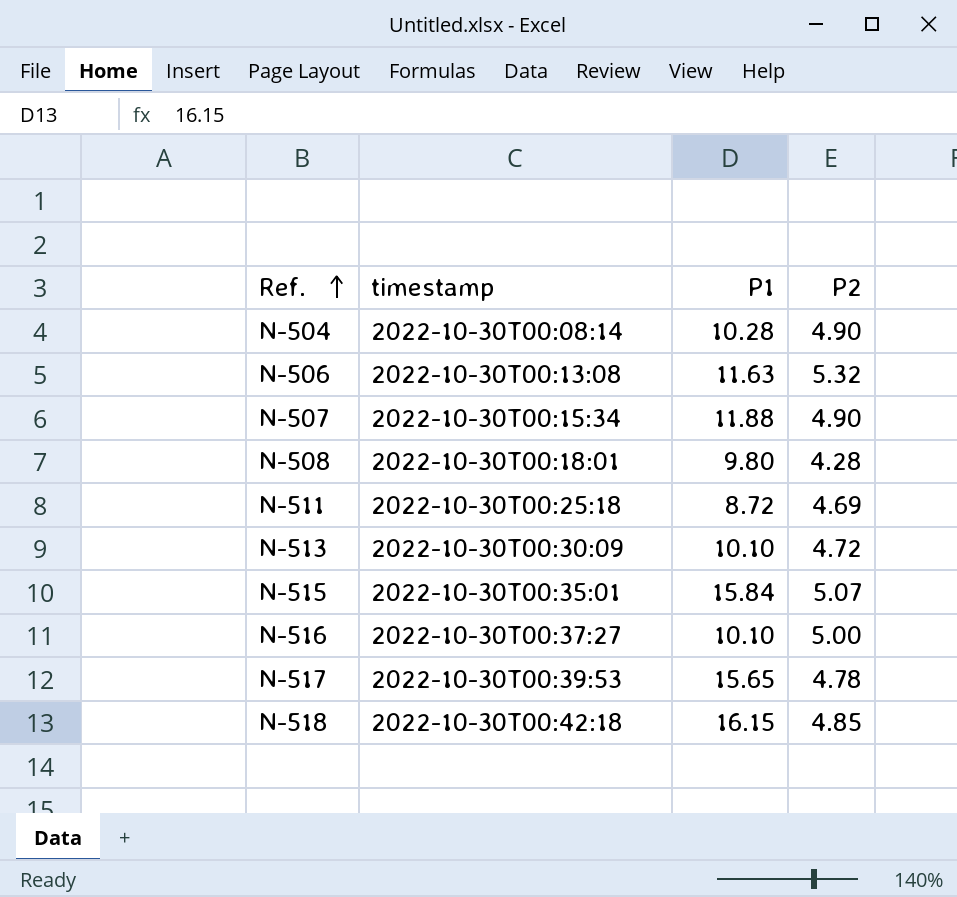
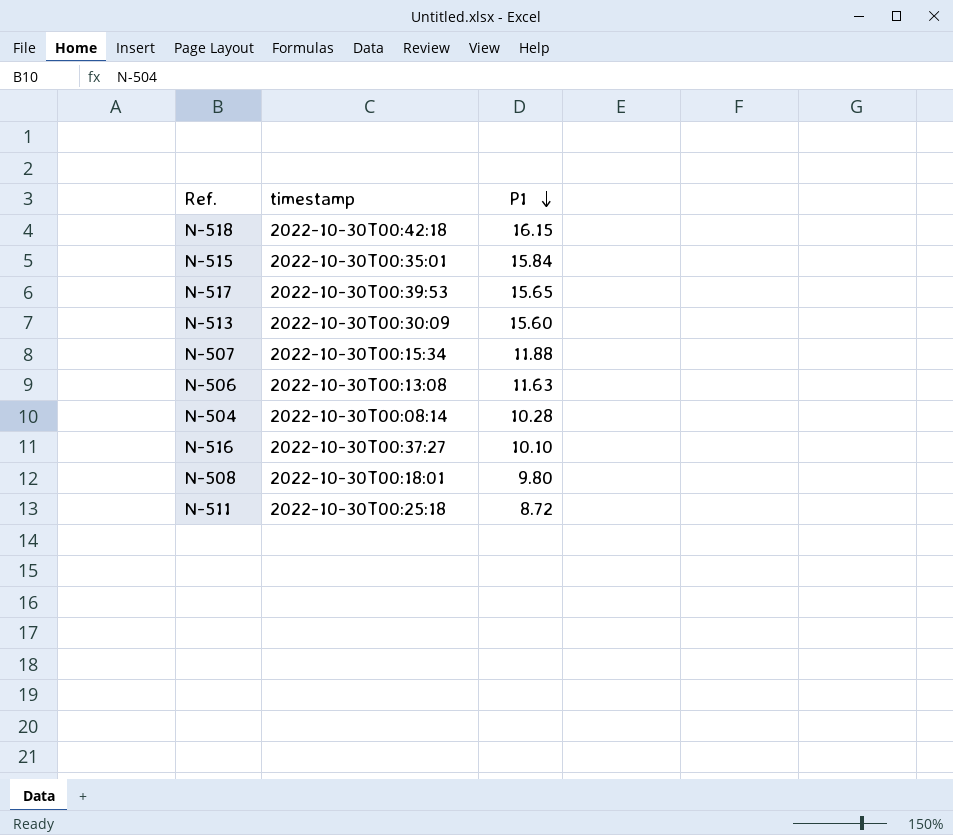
row order: Ref. ascending -> P1 descending
column P2 | position: 4 -> none
N-513 | P1: 10.10 -> 15.60

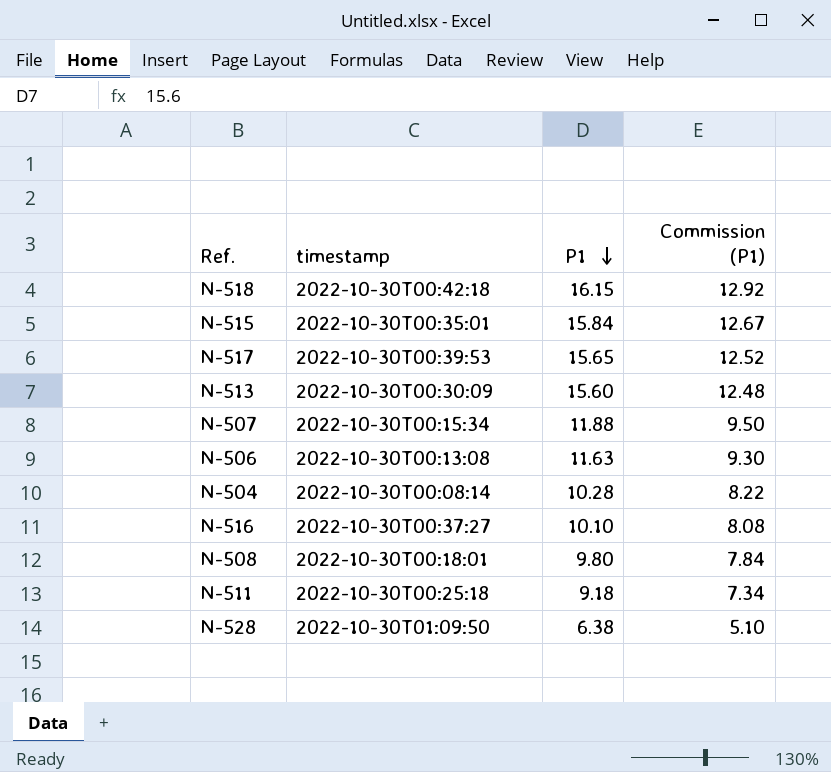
column Commission (P1) | formula: none -> [P1] * 0.8
N-511 | P1: 8.72 -> 9.18
row N-528: none -> 2022-10-30T01:09:50 | 6.38 | 5.10

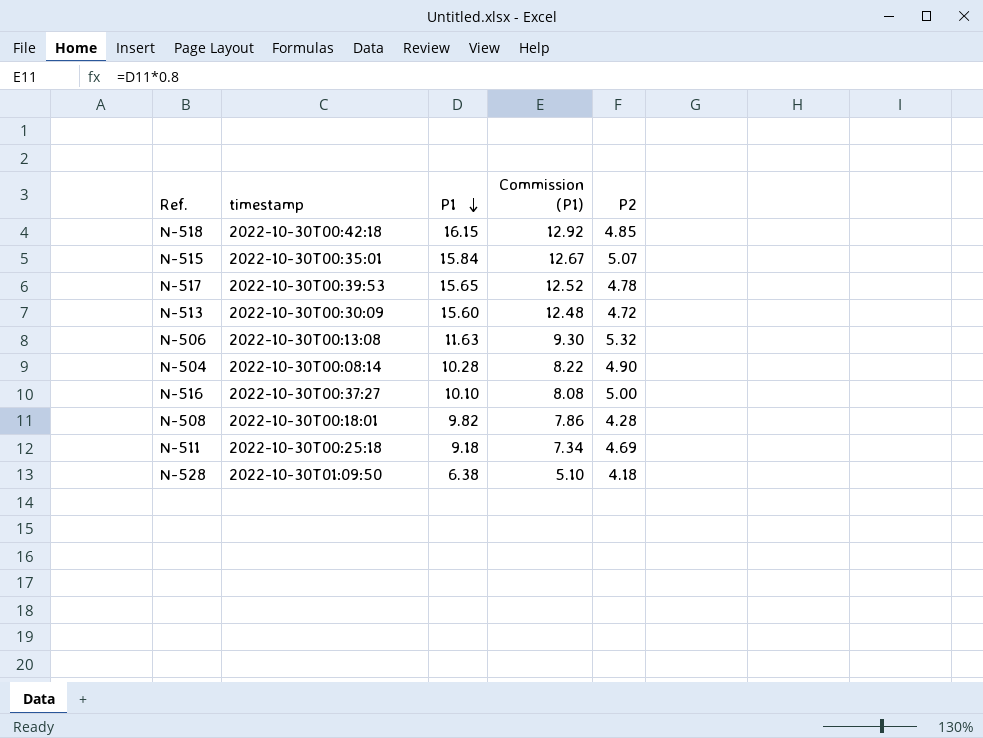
column P2 | position: none -> 5
row N-507: 2022-10-30T00:15:34 | 11.88 | 9.50 -> none
N-508 | P1: 9.80 -> 9.82
N-508 | Commission (P1): 7.84 -> 7.86

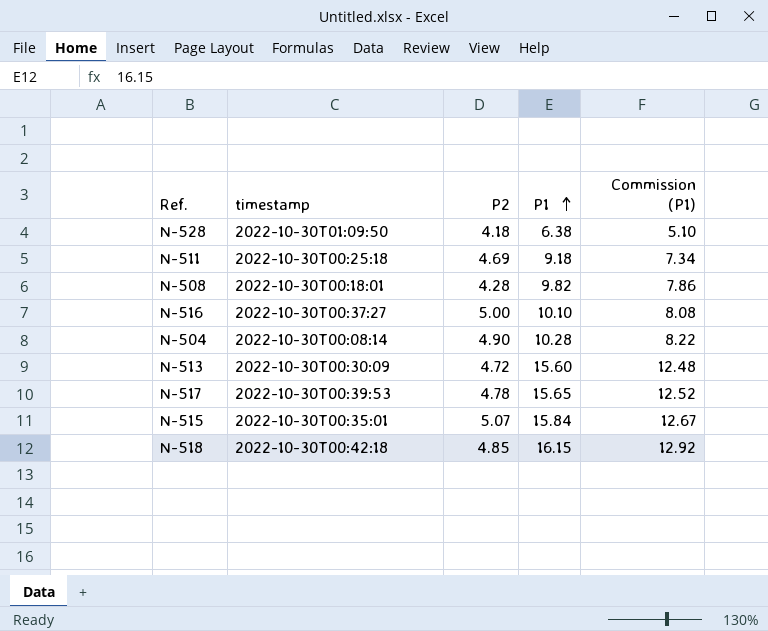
row order: P1 descending -> P1 ascending
column P2 | position: 5 -> 3
row N-506: 2022-10-30T00:13:08 | 11.63 | 9.30 | 5.32 -> none

